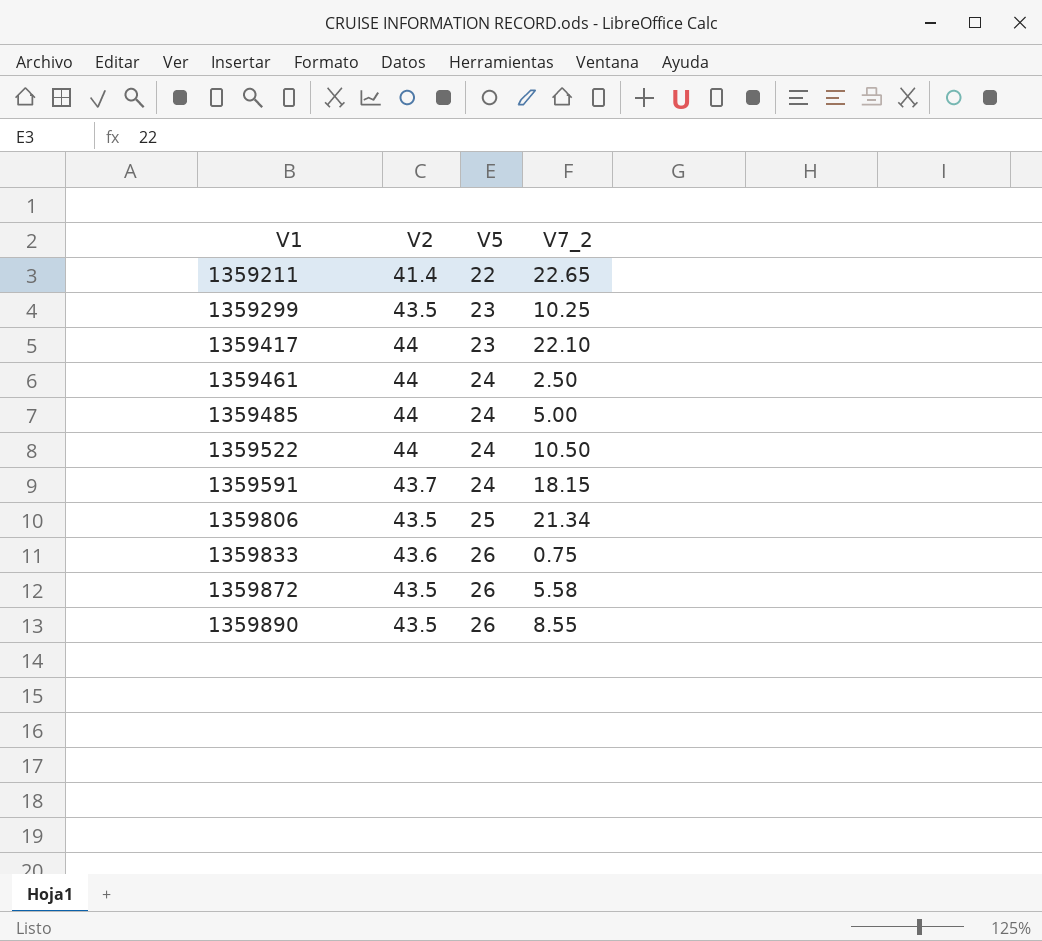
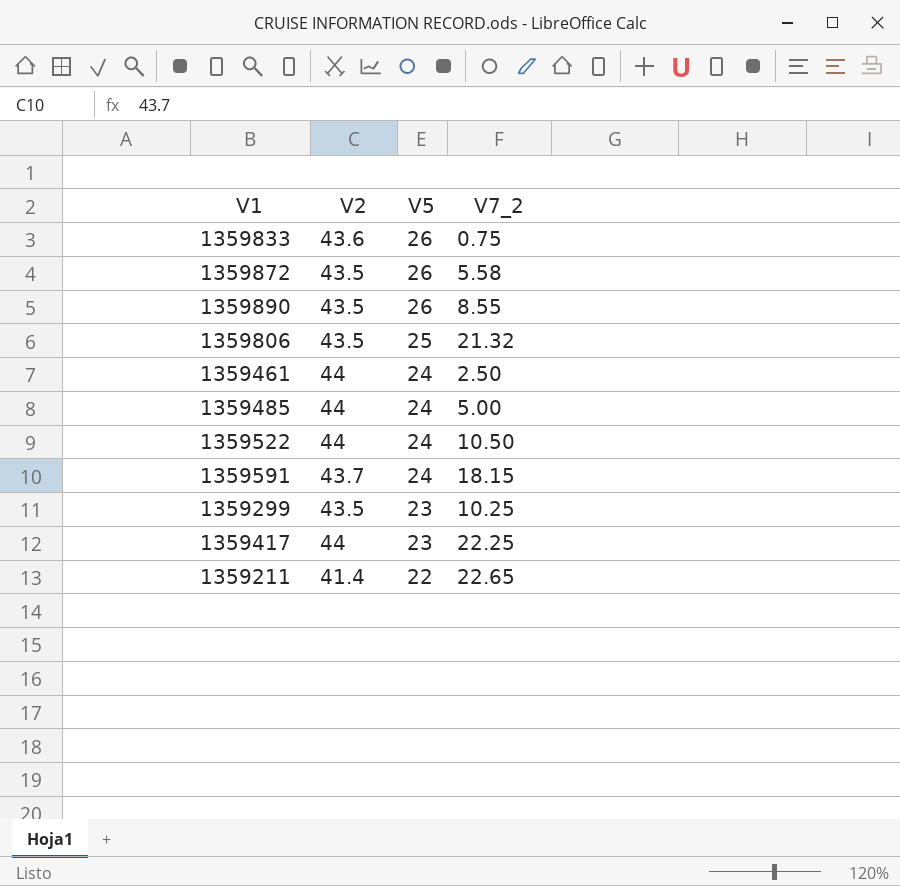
row order: V1 ascending -> V5 descending
1359806 | V7_2: 21.34 -> 21.32
1359417 | V7_2: 22.10 -> 22.25

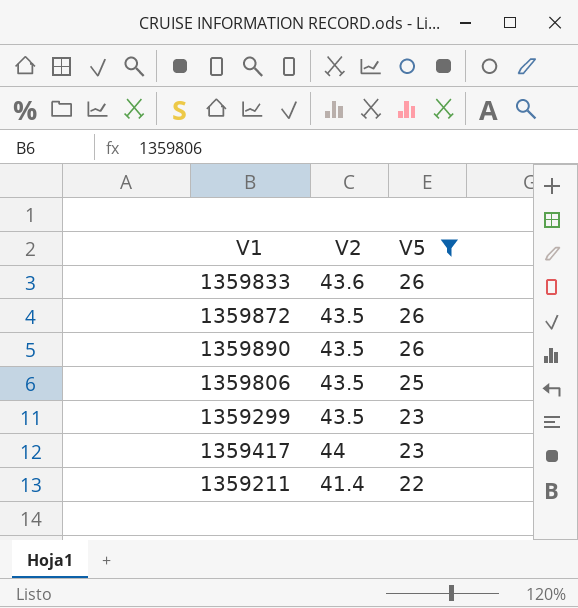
filter: none -> V5 != 24
column V7_2 | position: 4 -> none

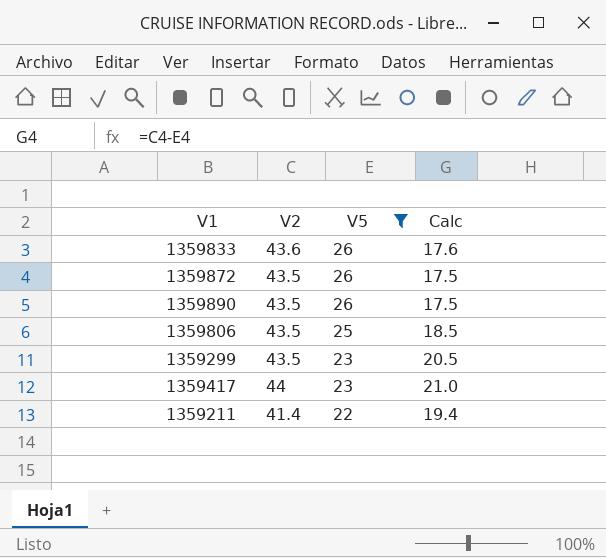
column Calc | formula: none -> [V2] - [V5]

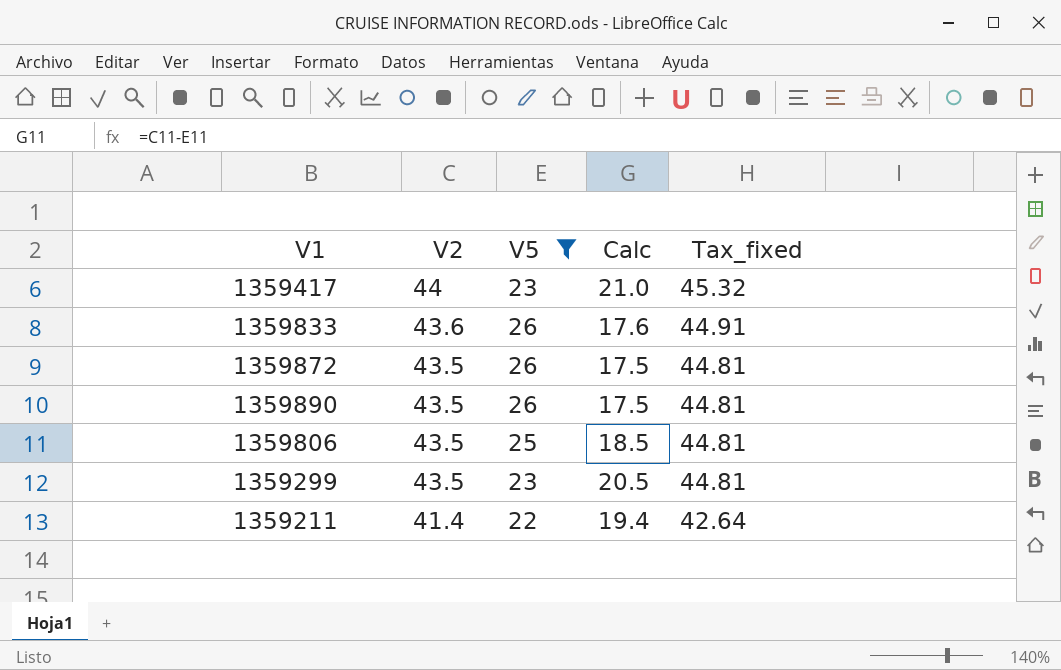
row order: V5 descending -> V2 descending
column Tax_fixed | formula: none -> [V2] * 1.03

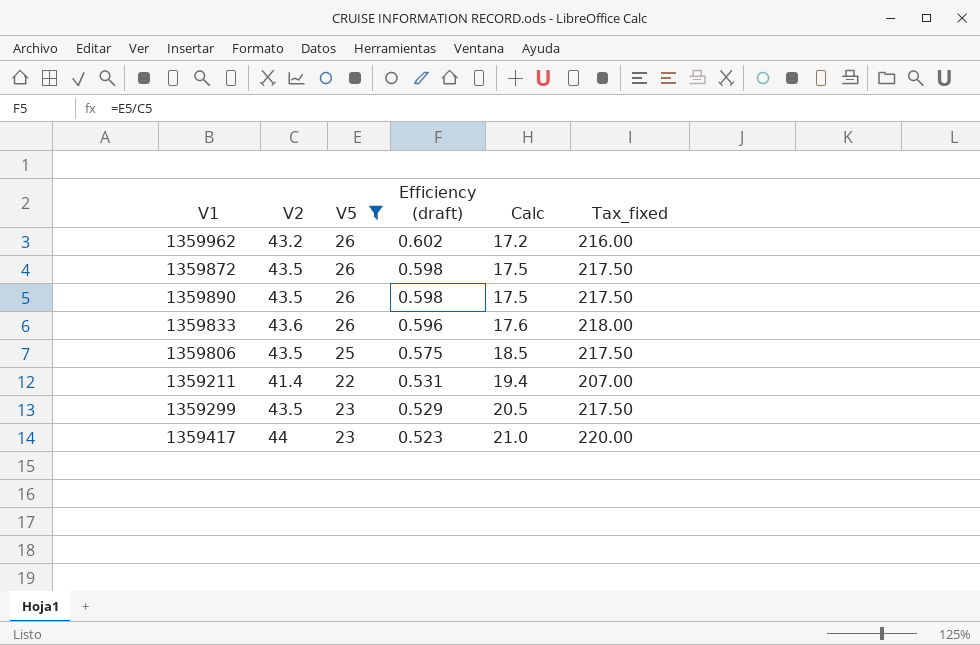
row order: V2 descending -> Efficiency (draft) descending
column Efficiency (draft) | formula: none -> [V5] / [V2]
column Tax_fixed | formula: [V2] * 1.03 -> [V2] * 5
row 1359962: none -> 43.2 | 26 | 0.602 | 17.2 | 216.00

